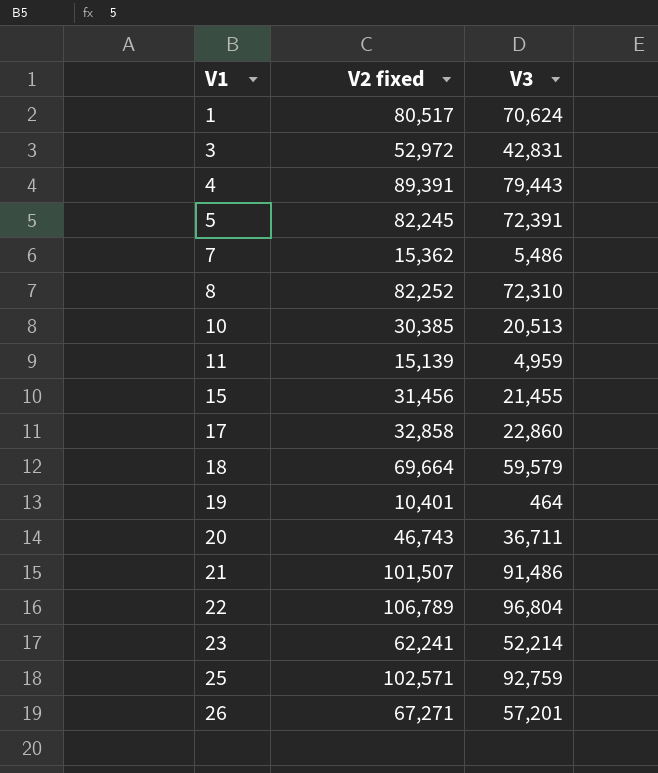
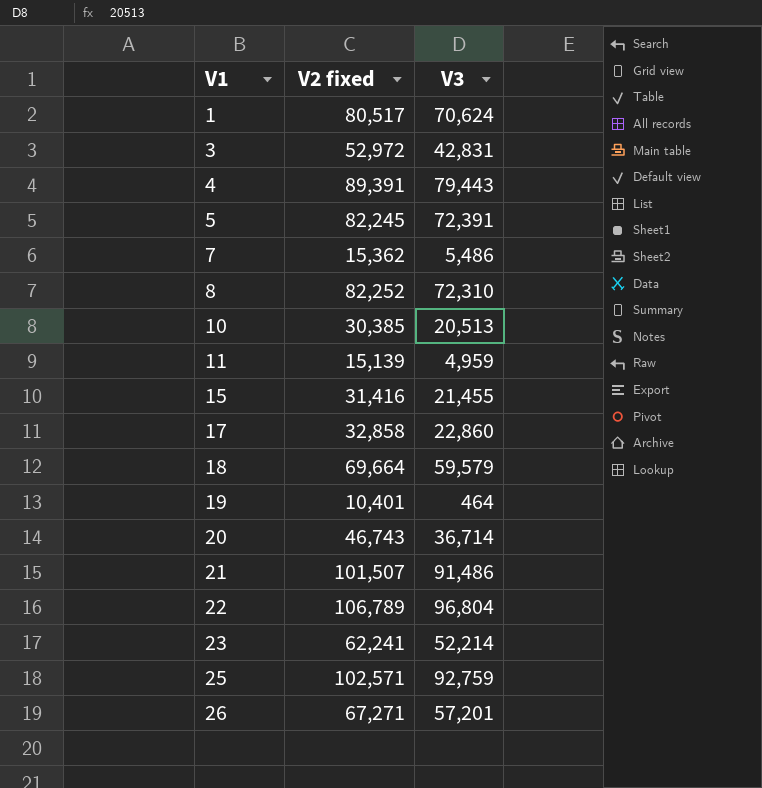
15 | V2 fixed: 31,456 -> 31,416
20 | V3: 36,711 -> 36,714

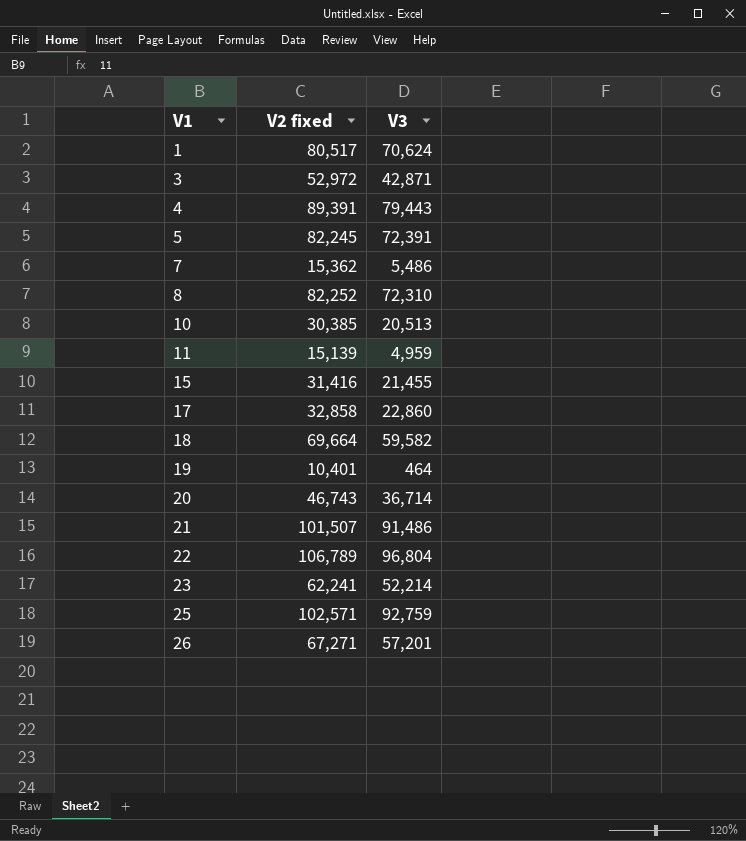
3 | V3: 42,831 -> 42,871
18 | V3: 59,579 -> 59,582

